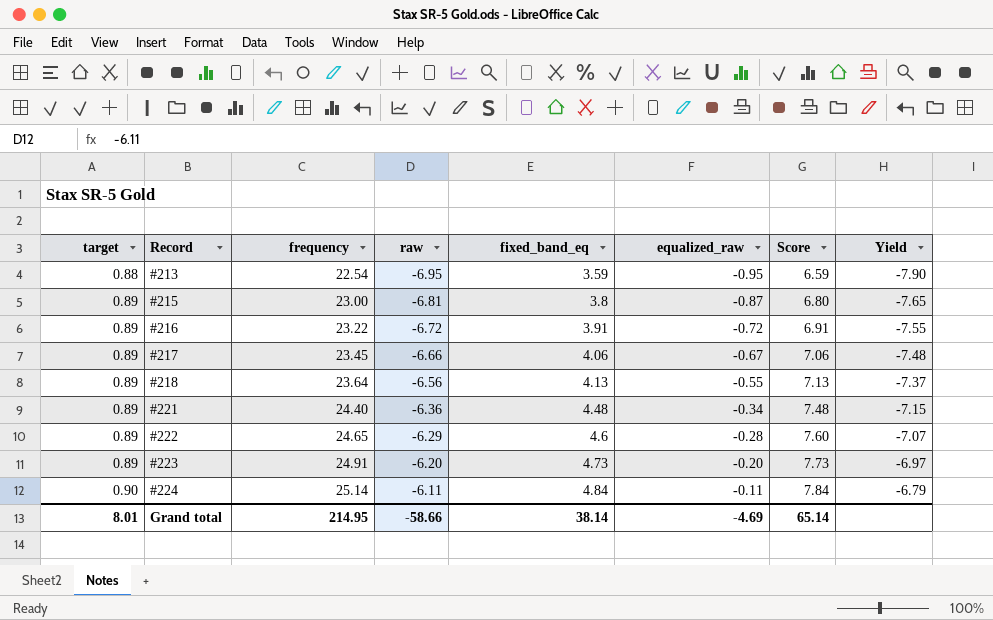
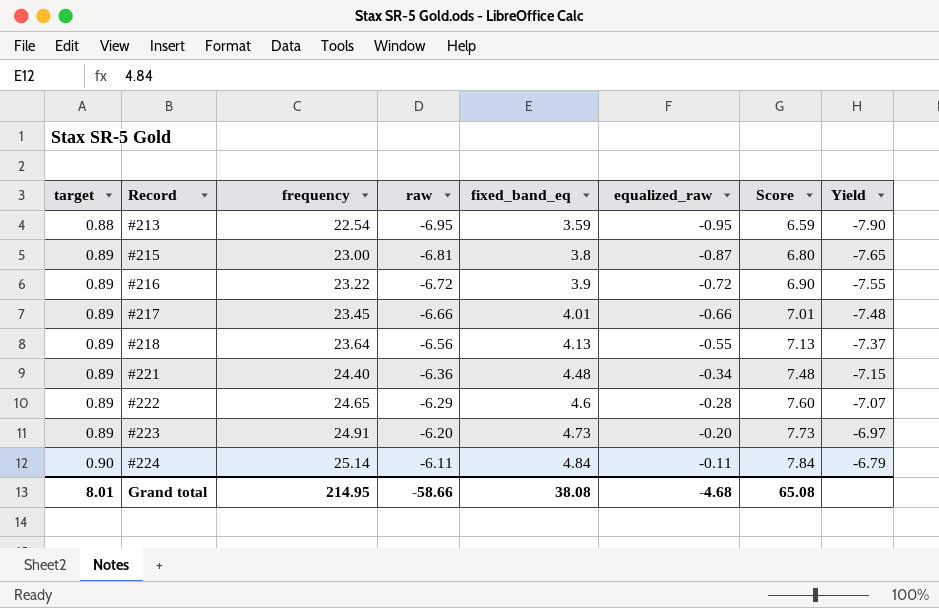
#216 | fixed_band_eq: 3.91 -> 3.9
#216 | Score: 6.91 -> 6.90
#217 | fixed_band_eq: 4.06 -> 4.01
#217 | equalized_raw: -0.67 -> -0.66
#217 | Score: 7.06 -> 7.01
Grand total | fixed_band_eq: 38.14 -> 38.08
Grand total | equalized_raw: -4.69 -> -4.68
Grand total | Score: 65.14 -> 65.08

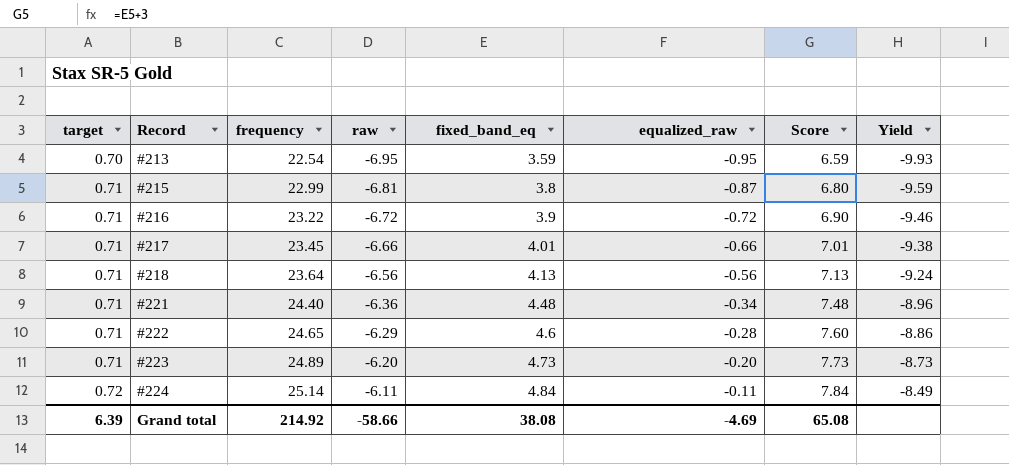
#213 | target: 0.88 -> 0.70
#213 | Yield: -7.90 -> -9.93
#215 | target: 0.89 -> 0.71
#215 | frequency: 23.00 -> 22.99
#215 | Yield: -7.65 -> -9.59
#216 | target: 0.89 -> 0.71
#216 | Yield: -7.55 -> -9.46
#217 | target: 0.89 -> 0.71
#217 | Yield: -7.48 -> -9.38
#218 | target: 0.89 -> 0.71
#218 | equalized_raw: -0.55 -> -0.56
#218 | Yield: -7.37 -> -9.24
#221 | target: 0.89 -> 0.71
#221 | Yield: -7.15 -> -8.96
#222 | target: 0.89 -> 0.71
#222 | Yield: -7.07 -> -8.86
#223 | target: 0.89 -> 0.71
#223 | frequency: 24.91 -> 24.89
#223 | Yield: -6.97 -> -8.73
#224 | target: 0.90 -> 0.72
#224 | Yield: -6.79 -> -8.49
Grand total | target: 8.01 -> 6.39
Grand total | frequency: 214.95 -> 214.92
Grand total | equalized_raw: -4.68 -> -4.69

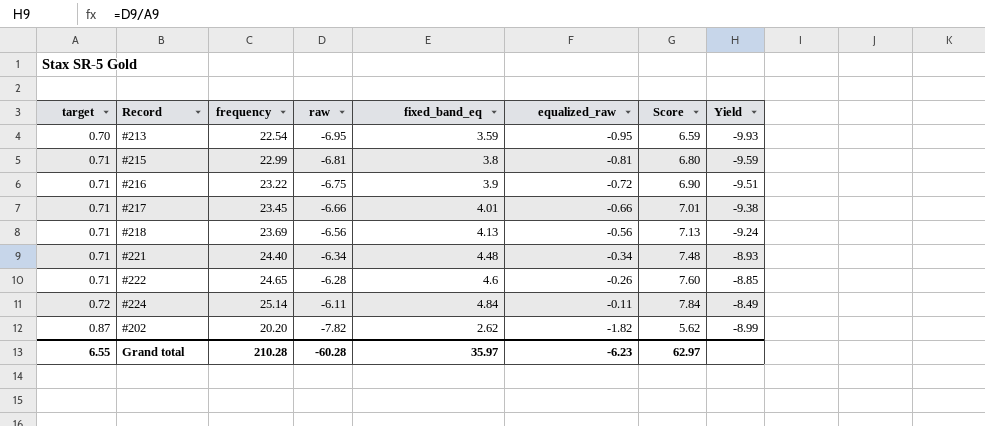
row #223: 0.71 | 24.89 | -6.20 | 4.73 | -0.20 | 7.73 | -8.73 -> none
#215 | equalized_raw: -0.87 -> -0.81
#216 | raw: -6.72 -> -6.75
#216 | Yield: -9.46 -> -9.51
#218 | frequency: 23.64 -> 23.69
#221 | raw: -6.36 -> -6.34
#221 | Yield: -8.96 -> -8.93
#222 | raw: -6.29 -> -6.28
#222 | equalized_raw: -0.28 -> -0.26
#222 | Yield: -8.86 -> -8.85
row #202: none -> 0.87 | 20.20 | -7.82 | 2.62 | -1.82 | 5.62 | -8.99
Grand total | target: 6.39 -> 6.55
Grand total | frequency: 214.92 -> 210.28
Grand total | raw: -58.66 -> -60.28
Grand total | fixed_band_eq: 38.08 -> 35.97
Grand total | equalized_raw: -4.69 -> -6.23
Grand total | Score: 65.08 -> 62.97

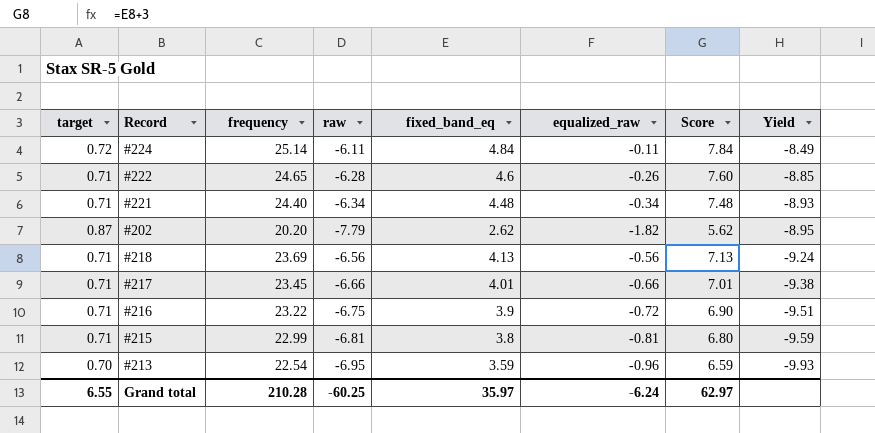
row order: target ascending -> Yield descending
#202 | raw: -7.82 -> -7.79
#202 | Yield: -8.99 -> -8.95
#213 | equalized_raw: -0.95 -> -0.96
Grand total | raw: -60.28 -> -60.25
Grand total | equalized_raw: -6.23 -> -6.24

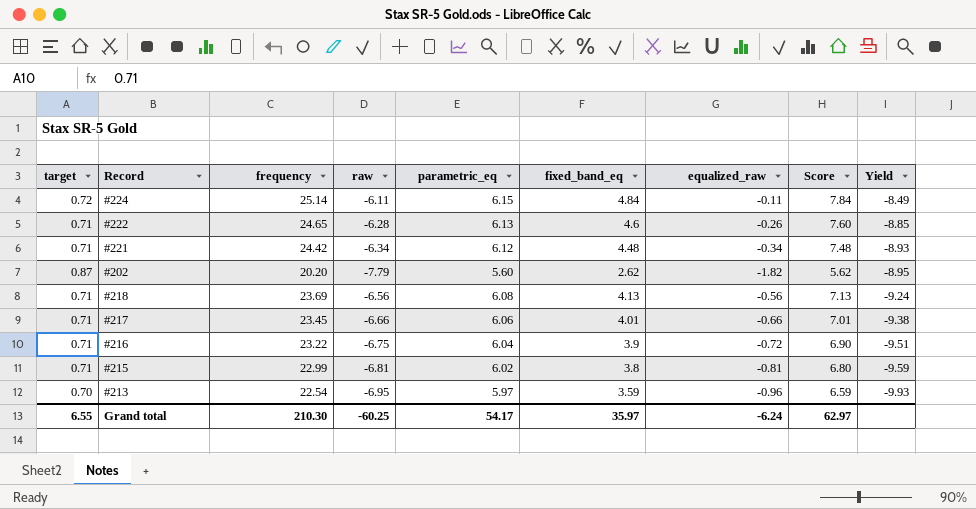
column parametric_eq | position: none -> 5
#221 | frequency: 24.40 -> 24.42
Grand total | frequency: 210.28 -> 210.30

